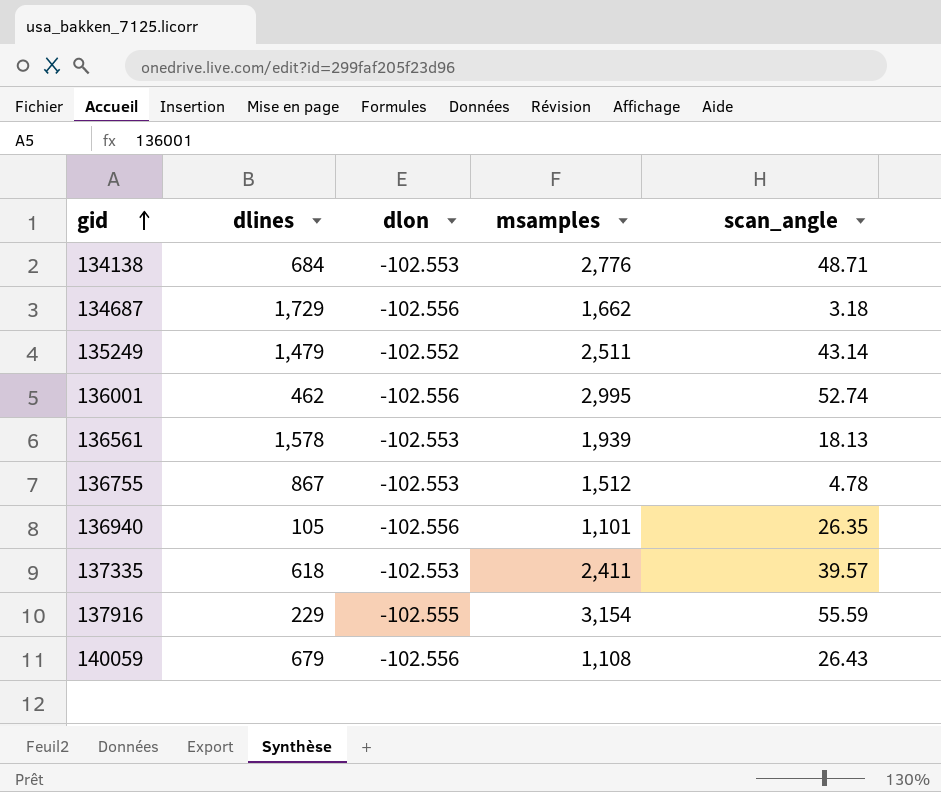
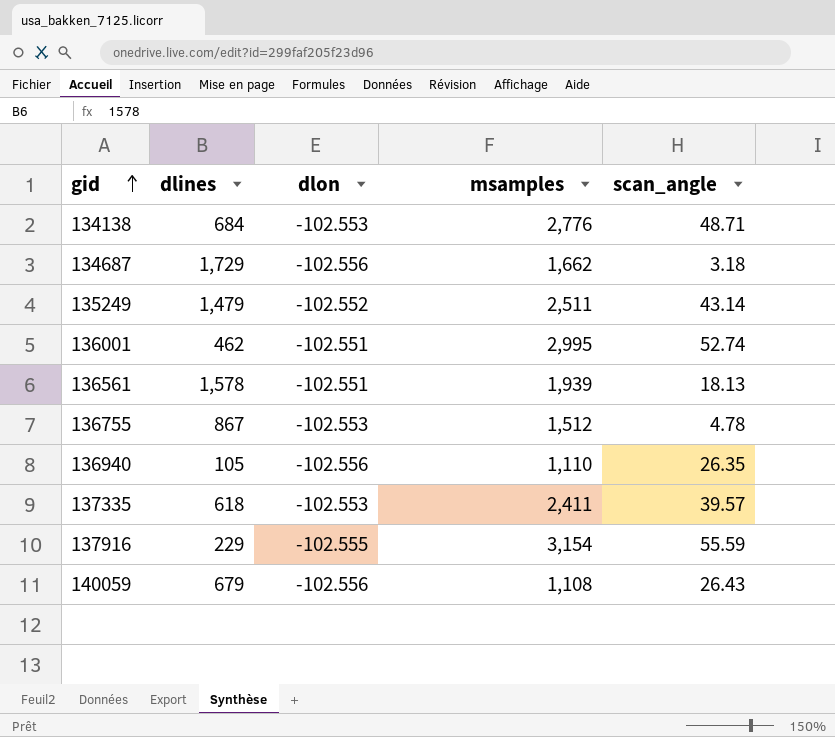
136001 | dlon: -102.556 -> -102.551
136561 | dlon: -102.553 -> -102.551
136940 | msamples: 1,101 -> 1,110

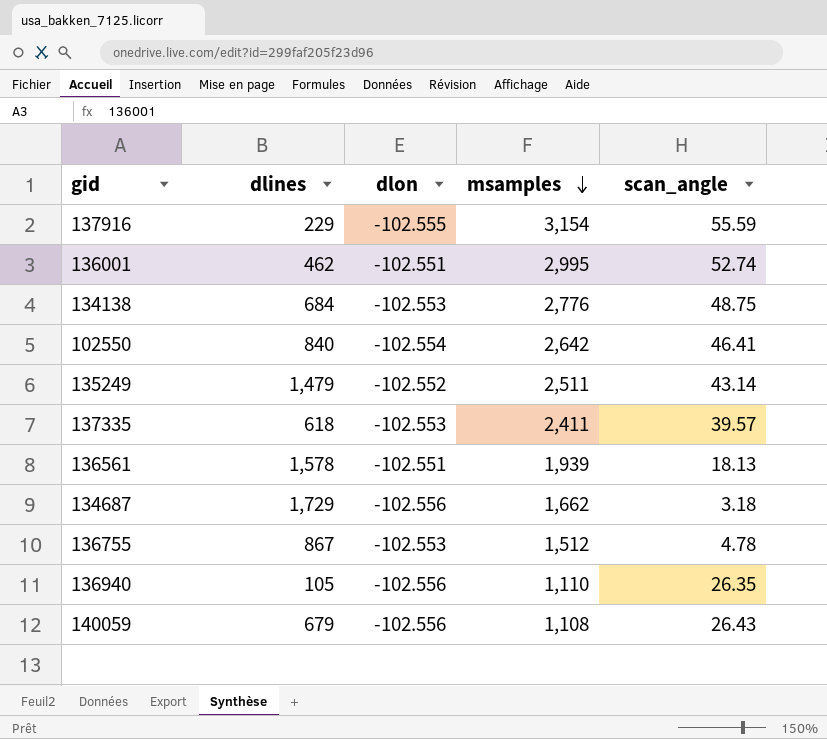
row order: gid ascending -> msamples descending
134138 | scan_angle: 48.71 -> 48.75
row 102550: none -> 840 | -102.554 | 2,642 | 46.41

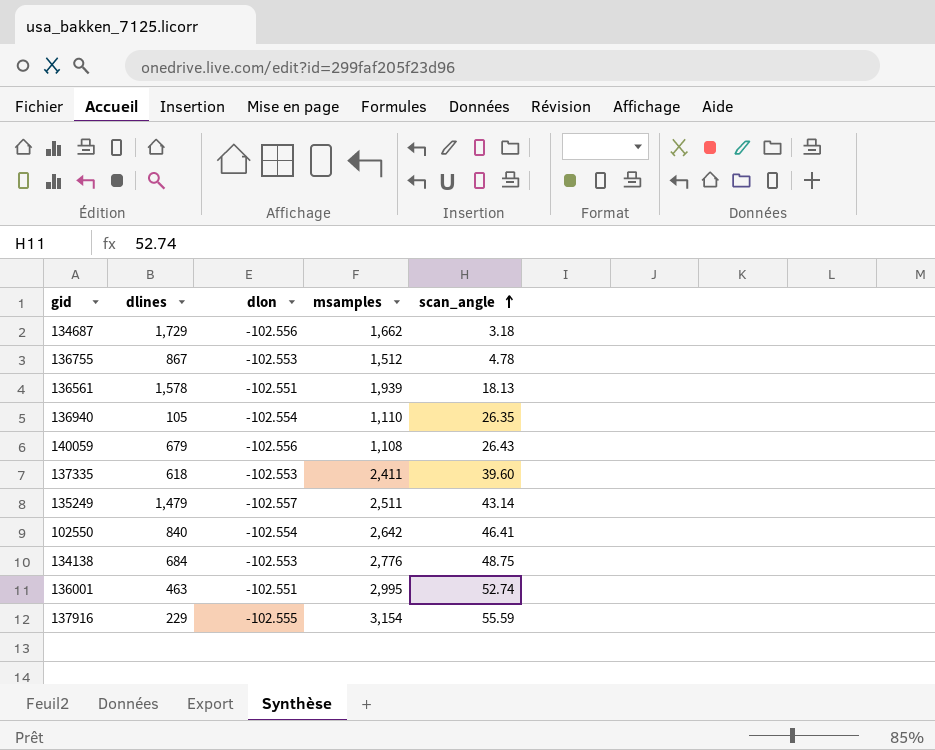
row order: msamples descending -> scan_angle ascending
136940 | dlon: -102.556 -> -102.554
137335 | scan_angle: 39.57 -> 39.60
135249 | dlon: -102.552 -> -102.557
136001 | dlines: 462 -> 463

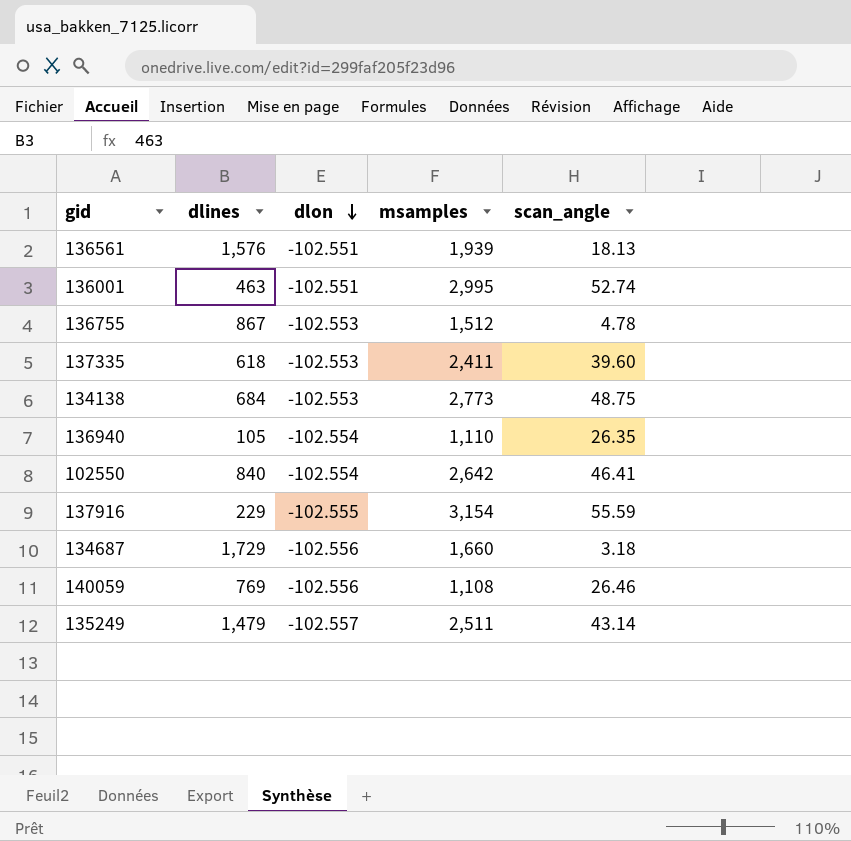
row order: scan_angle ascending -> dlon descending
136561 | dlines: 1,578 -> 1,576
134138 | msamples: 2,776 -> 2,773
134687 | msamples: 1,662 -> 1,660
140059 | dlines: 679 -> 769
140059 | scan_angle: 26.43 -> 26.46

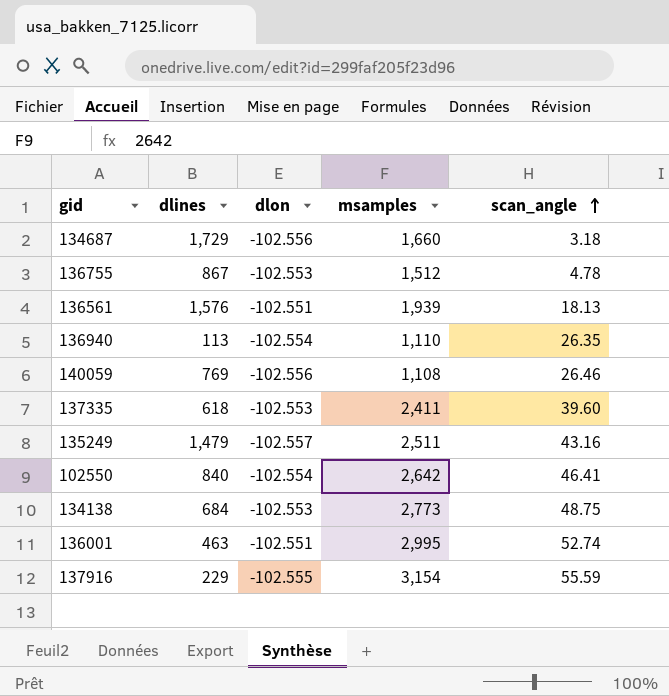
row order: dlon descending -> scan_angle ascending
136940 | dlines: 105 -> 113
135249 | scan_angle: 43.14 -> 43.16

